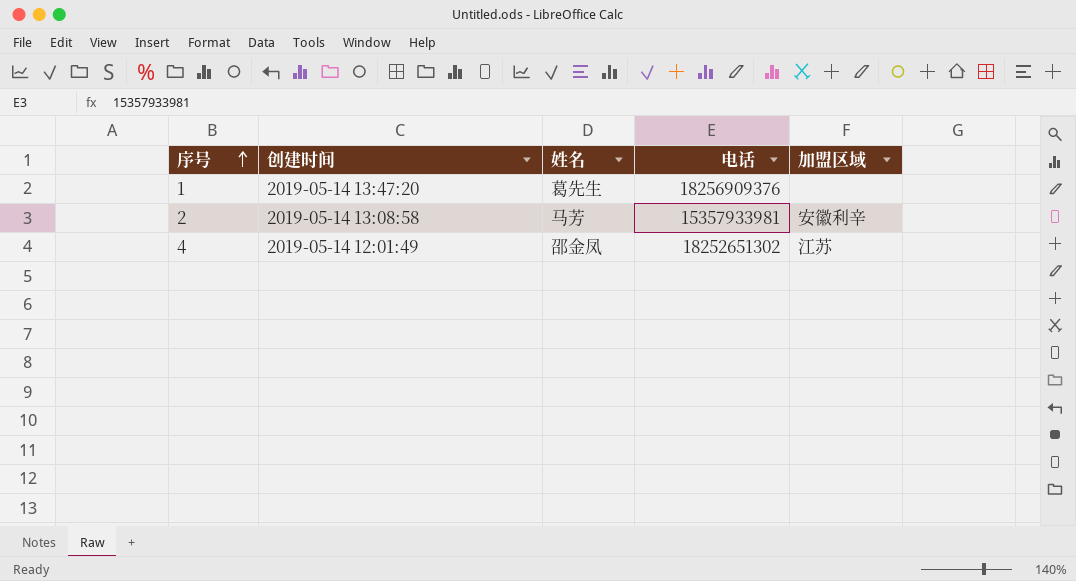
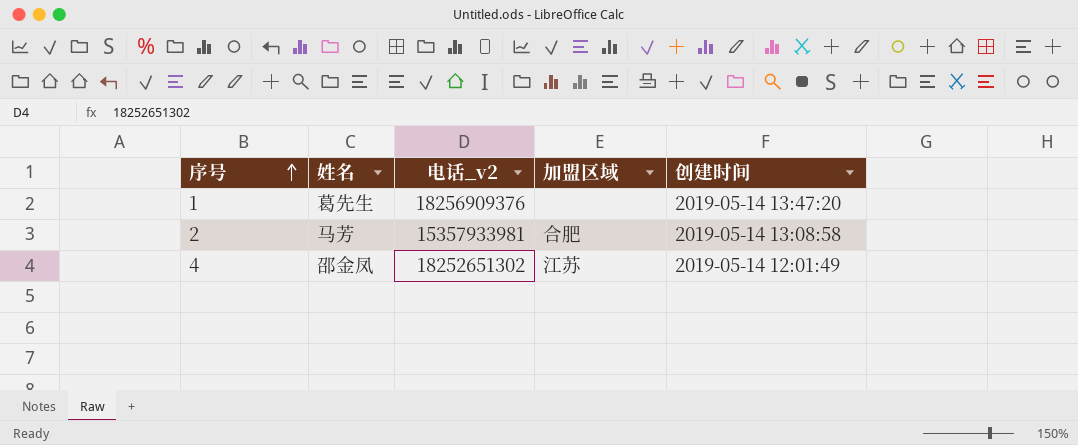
column name: 电话 -> 电话_v2
column 创建时间 | position: 2 -> 5
2 | 加盟区域: 安徽利辛 -> 合肥

